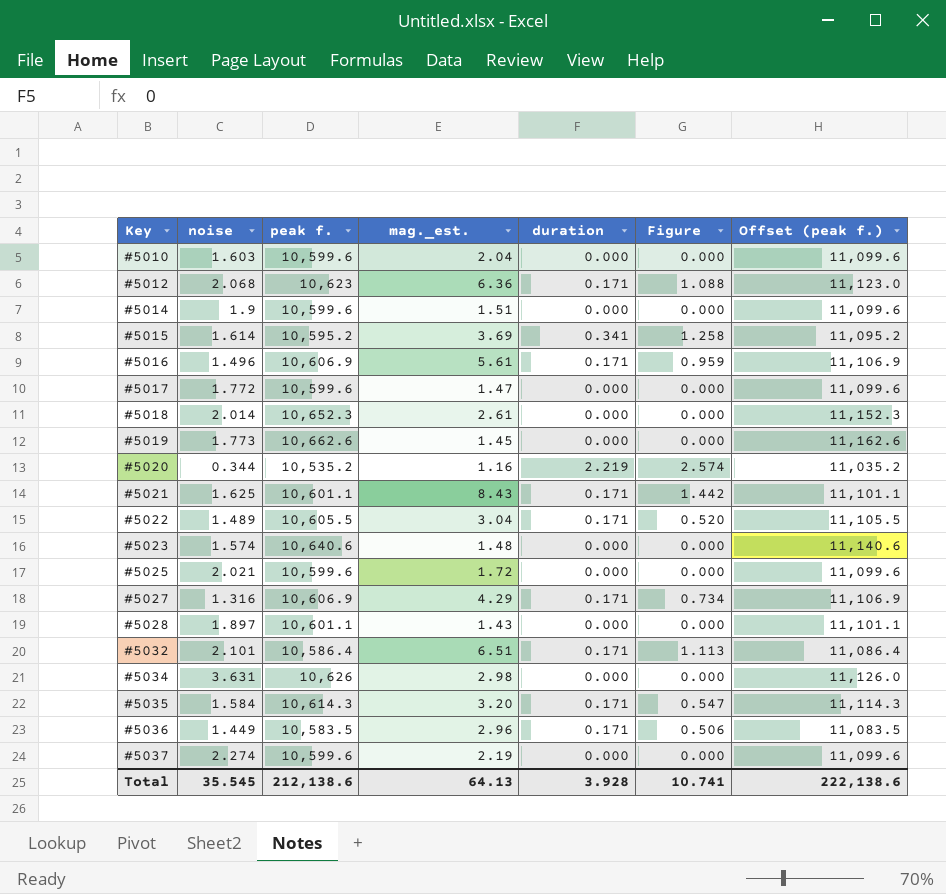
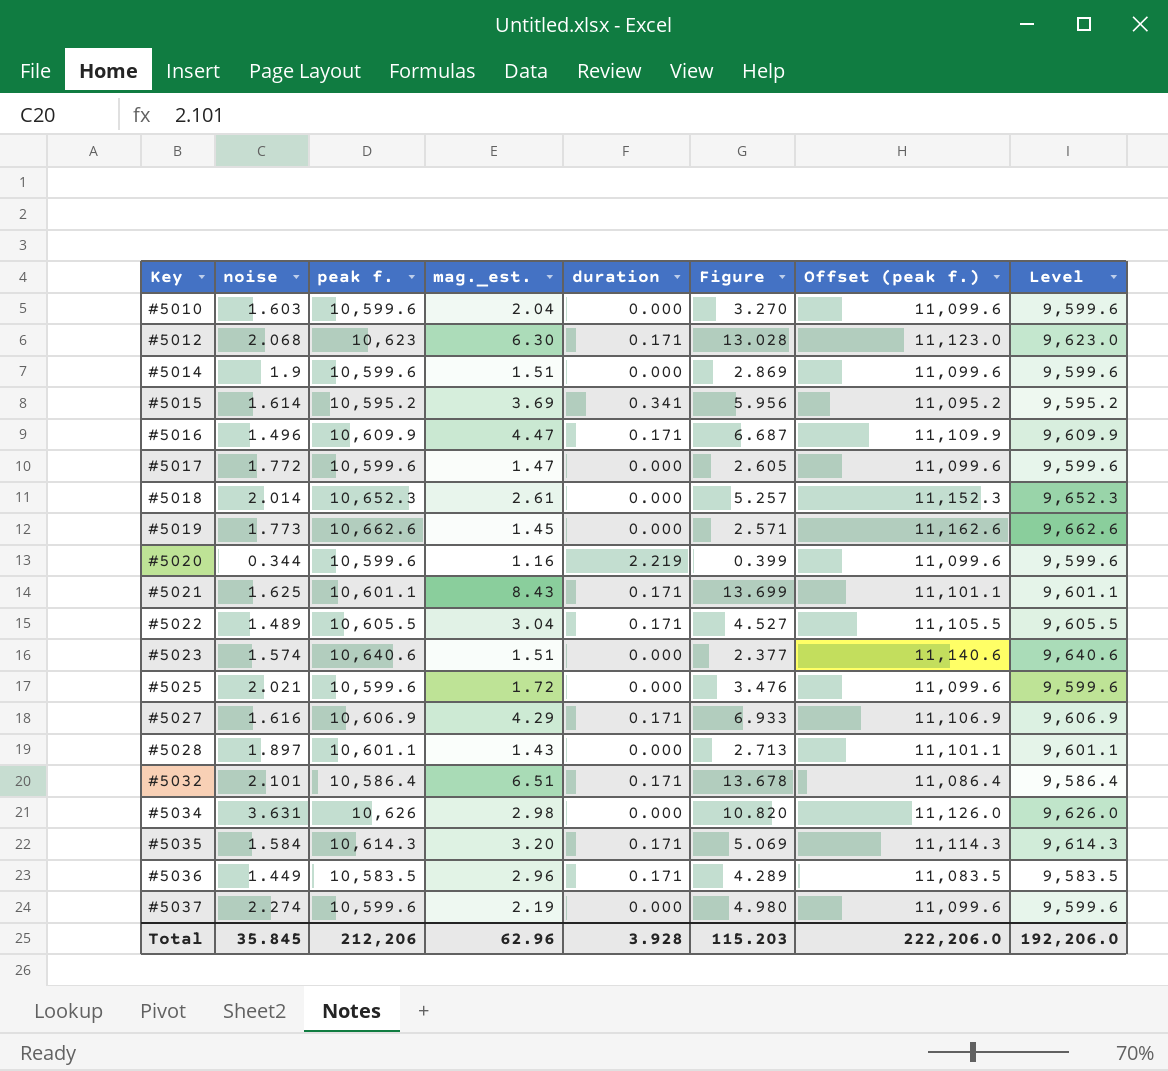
column Figure | formula: [mag._est.] * [duration] -> [noise] * [mag._est.]
column Level | formula: none -> [peak f.] - 1000
#5012 | mag._est.: 6.36 -> 6.30
#5016 | peak f.: 10,606.9 -> 10,609.9
#5016 | mag._est.: 5.61 -> 4.47
#5016 | Offset (peak f.): 11,106.9 -> 11,109.9
#5020 | peak f.: 10,535.2 -> 10,599.6
#5020 | Offset (peak f.): 11,035.2 -> 11,099.6
#5023 | mag._est.: 1.48 -> 1.51
#5027 | noise: 1.316 -> 1.616
Total | noise: 35.545 -> 35.845
Total | peak f.: 212,138.6 -> 212,206
Total | mag._est.: 64.13 -> 62.96
Total | Figure: 10.741 -> 115.203
Total | Offset (peak f.): 222,138.6 -> 222,206.0

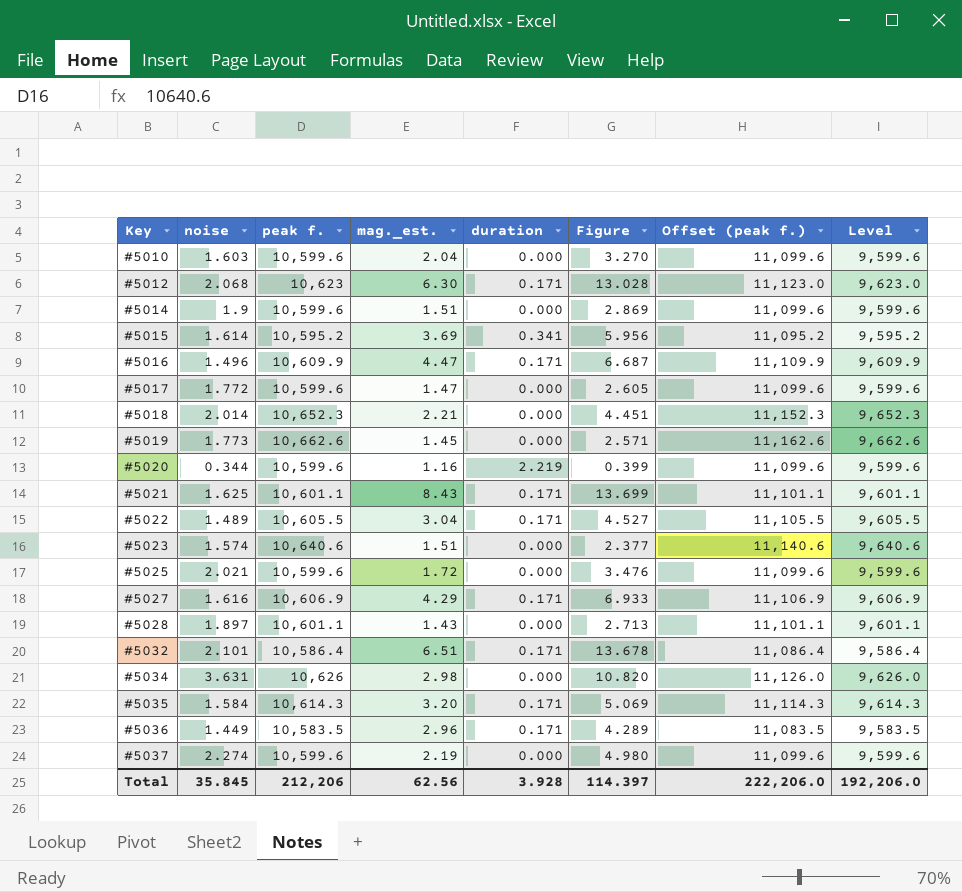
#5018 | mag._est.: 2.61 -> 2.21
#5018 | Figure: 5.257 -> 4.451
Total | mag._est.: 62.96 -> 62.56
Total | Figure: 115.203 -> 114.397

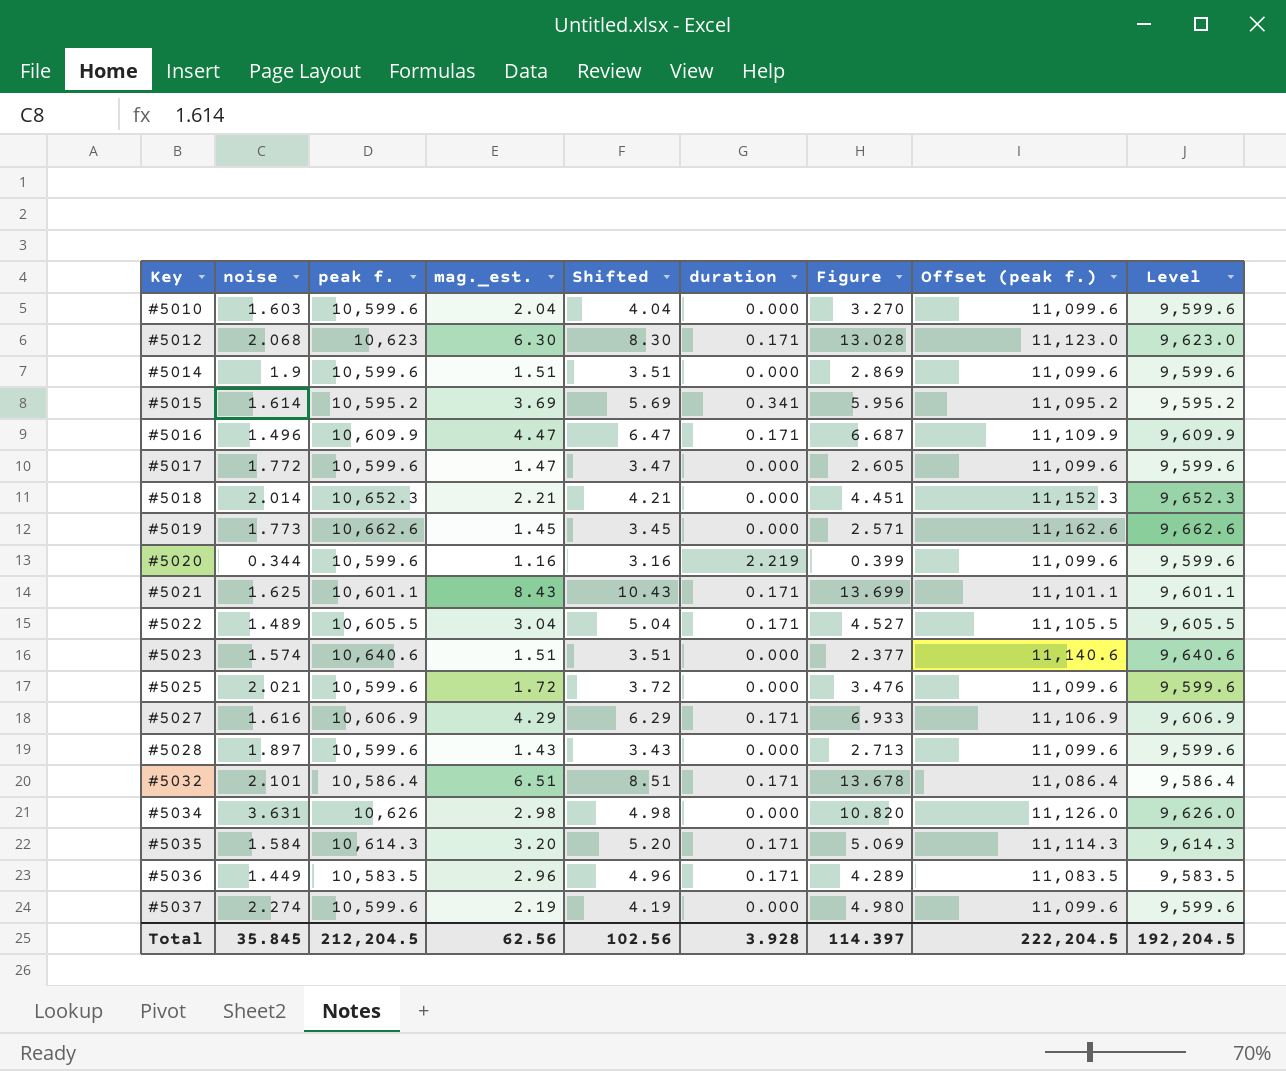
column Shifted | formula: none -> [mag._est.] + 2
#5028 | peak f.: 10,601.1 -> 10,599.6
#5028 | Offset (peak f.): 11,101.1 -> 11,099.6
#5028 | Level: 9,601.1 -> 9,599.6
Total | peak f.: 212,206 -> 212,204.5
Total | Offset (peak f.): 222,206.0 -> 222,204.5
Total | Level: 192,206.0 -> 192,204.5

